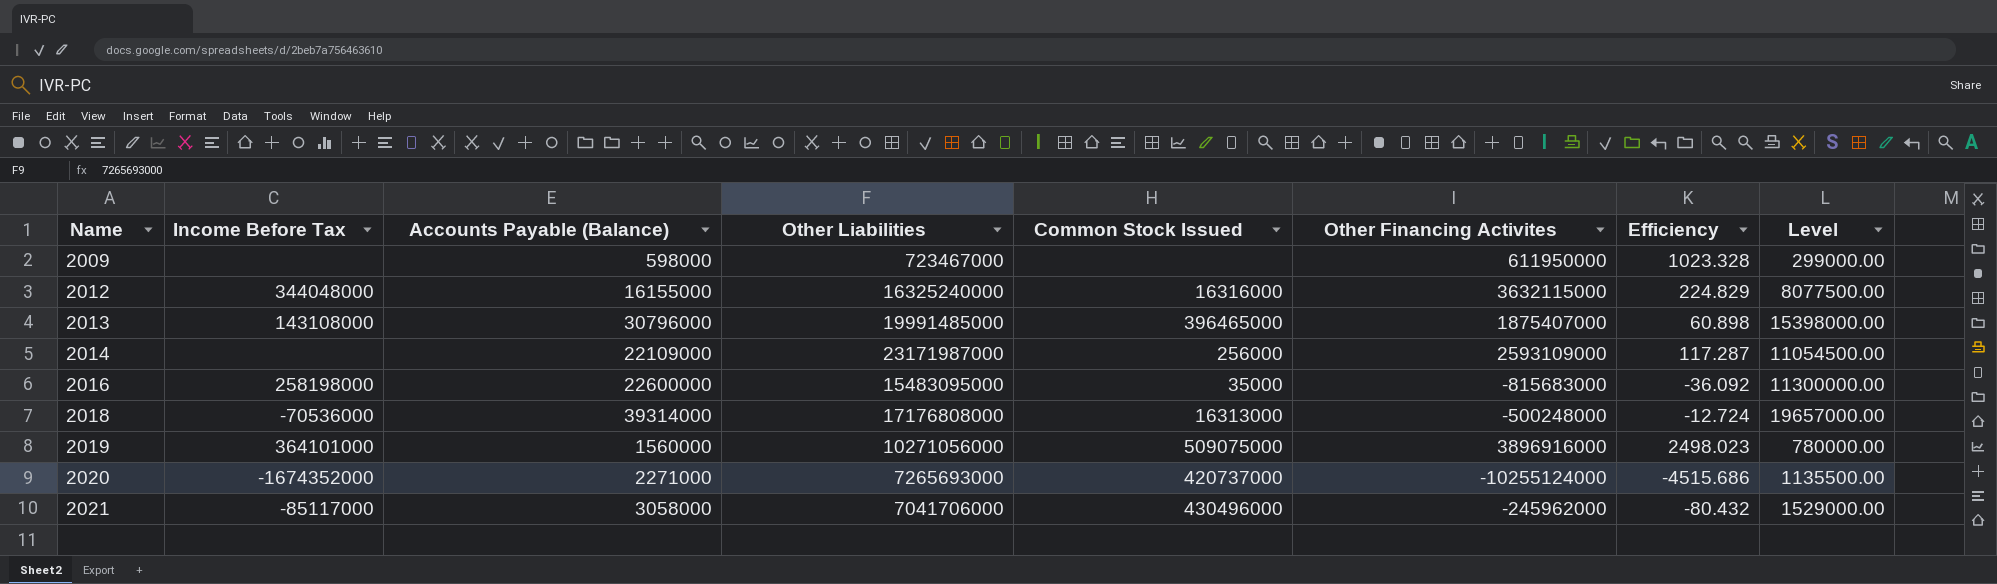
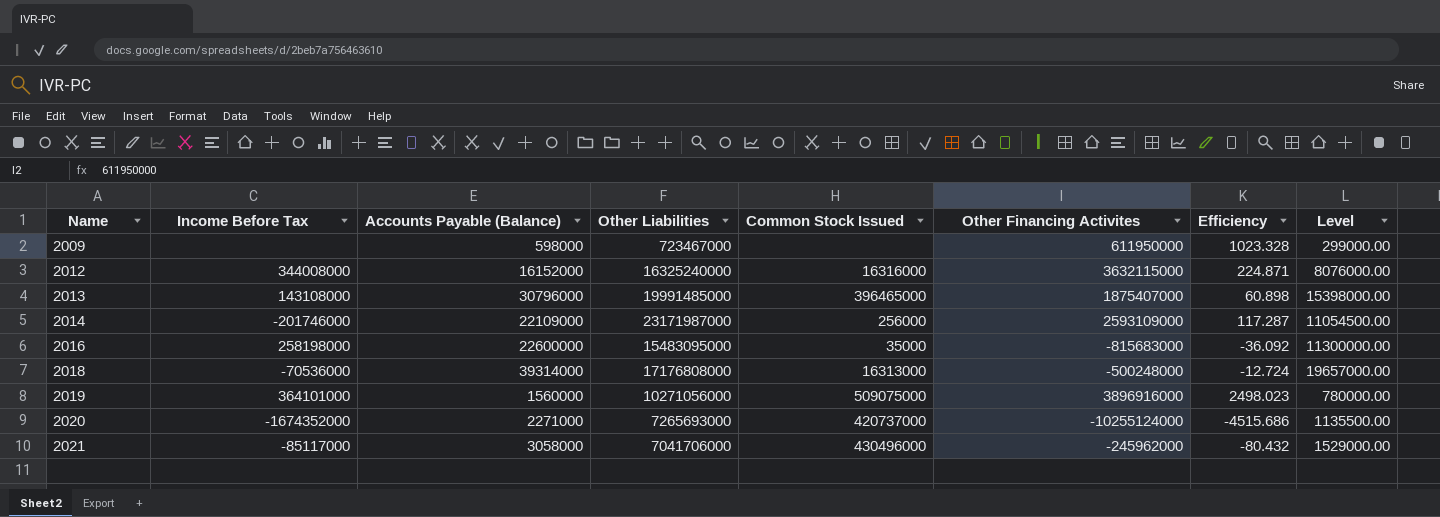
2012 | Income Before Tax: 344048000 -> 344008000
2012 | Accounts Payable (Balance): 16155000 -> 16152000
2012 | Efficiency: 224.829 -> 224.871
2012 | Level: 8077500.00 -> 8076000.00
2014 | Income Before Tax: none -> -201746000

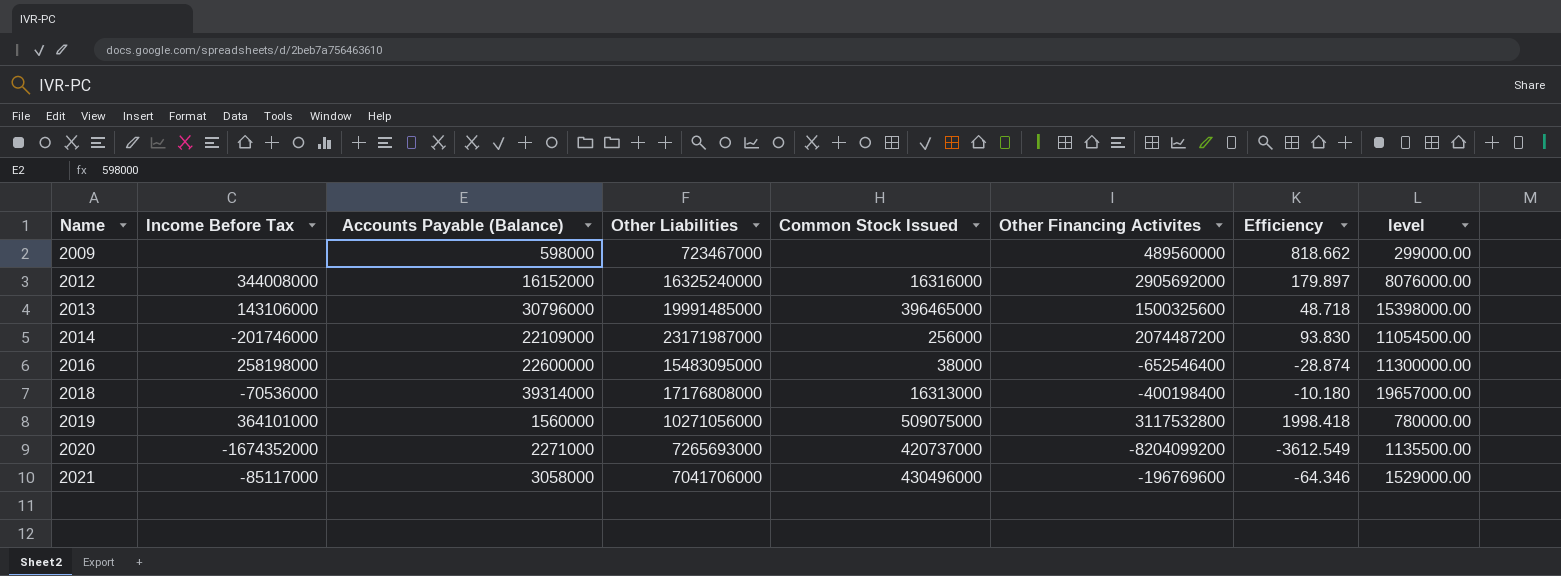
column name: Level -> level
2009 | Other Financing Activites: 611950000 -> 489560000
2009 | Efficiency: 1023.328 -> 818.662
2012 | Other Financing Activites: 3632115000 -> 2905692000
2012 | Efficiency: 224.871 -> 179.897
2013 | Income Before Tax: 143108000 -> 143106000
2013 | Other Financing Activites: 1875407000 -> 1500325600
2013 | Efficiency: 60.898 -> 48.718
2014 | Other Financing Activites: 2593109000 -> 2074487200
2014 | Efficiency: 117.287 -> 93.830
2016 | Common Stock Issued: 35000 -> 38000
2016 | Other Financing Activites: -815683000 -> -652546400
2016 | Efficiency: -36.092 -> -28.874
2018 | Other Financing Activites: -500248000 -> -400198400
2018 | Efficiency: -12.724 -> -10.180
2019 | Other Financing Activites: 3896916000 -> 3117532800
2019 | Efficiency: 2498.023 -> 1998.418
2020 | Other Financing Activites: -10255124000 -> -8204099200
2020 | Efficiency: -4515.686 -> -3612.549
2021 | Other Financing Activites: -245962000 -> -196769600
2021 | Efficiency: -80.432 -> -64.346

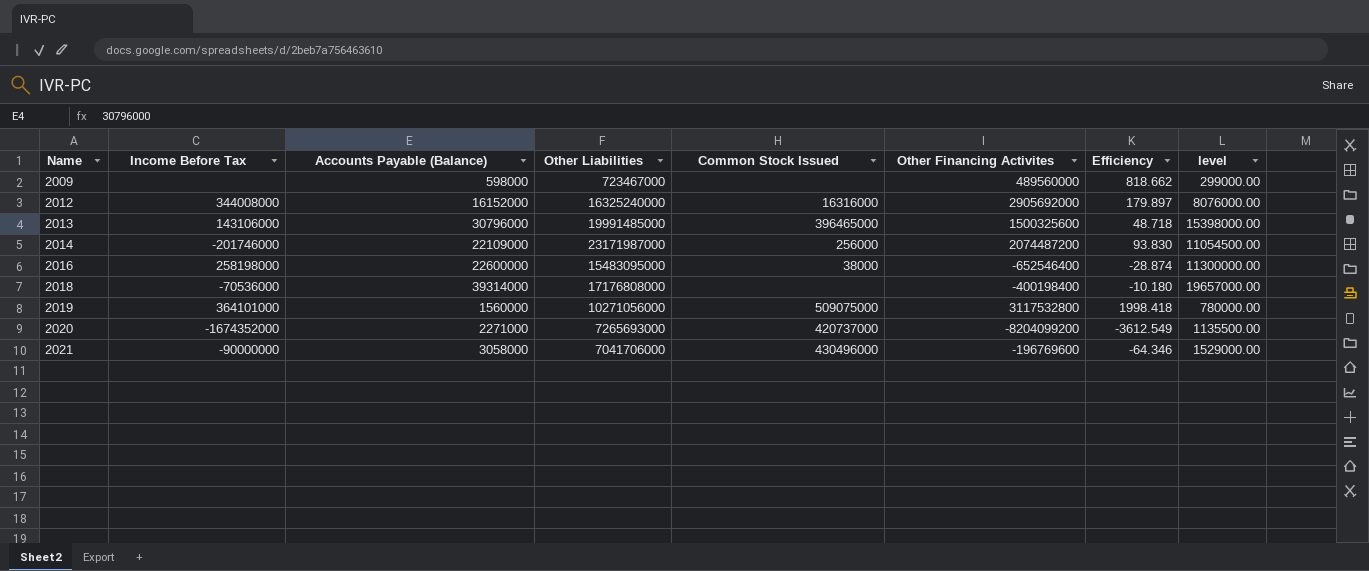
2018 | Common Stock Issued: 16313000 -> none
2021 | Income Before Tax: -85117000 -> -90000000

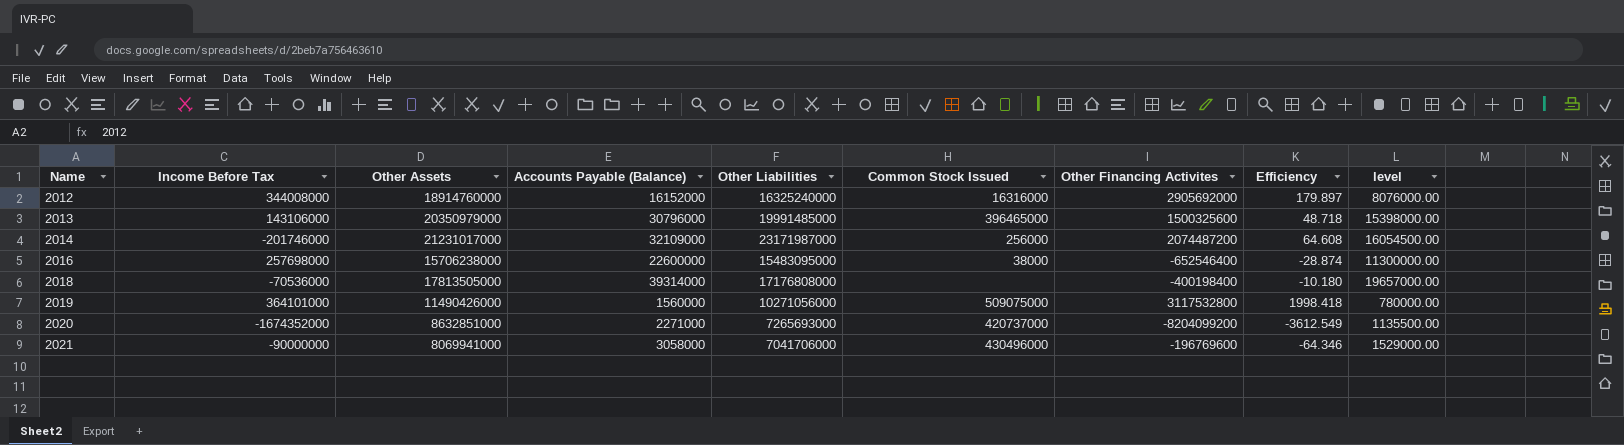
column Other Assets | position: none -> 3
row 2009: none | 598000 | 723467000 | none | 489560000 | 818.662 | 299000.00 -> none
2014 | Accounts Payable (Balance): 22109000 -> 32109000
2014 | Efficiency: 93.830 -> 64.608
2014 | level: 11054500.00 -> 16054500.00
2016 | Income Before Tax: 258198000 -> 257698000

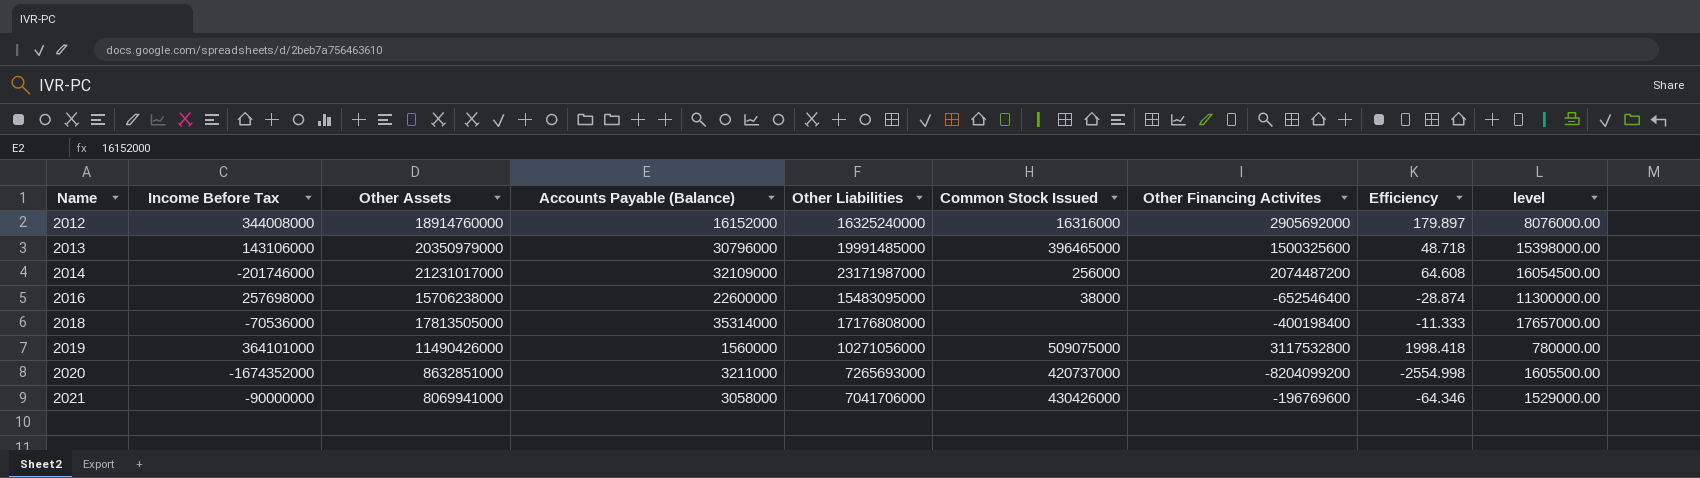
2018 | Accounts Payable (Balance): 39314000 -> 35314000
2018 | Efficiency: -10.180 -> -11.333
2018 | level: 19657000.00 -> 17657000.00
2020 | Accounts Payable (Balance): 2271000 -> 3211000
2020 | Efficiency: -3612.549 -> -2554.998
2020 | level: 1135500.00 -> 1605500.00
2021 | Common Stock Issued: 430496000 -> 430426000

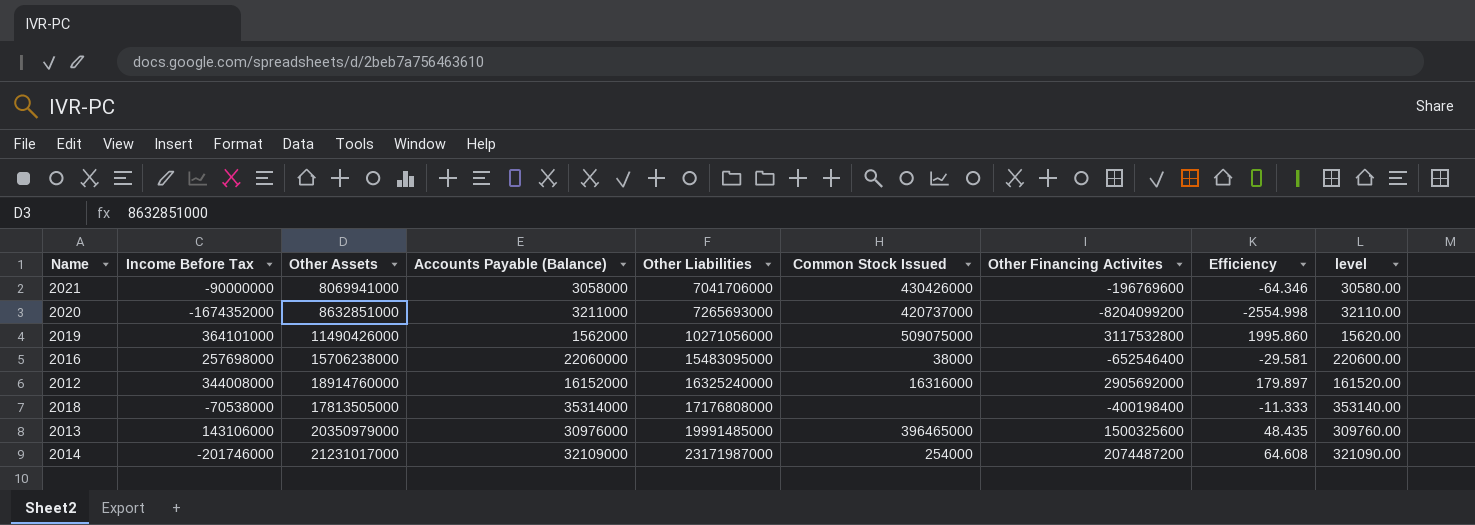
row order: Name ascending -> Other Liabilities ascending
column level | formula: [Accounts Payable (Balance)] * 0.5 -> [Accounts Payable (Balance)] * 0.01
2019 | Accounts Payable (Balance): 1560000 -> 1562000
2019 | Efficiency: 1998.418 -> 1995.860
2016 | Accounts Payable (Balance): 22600000 -> 22060000
2016 | Efficiency: -28.874 -> -29.581
2018 | Income Before Tax: -70536000 -> -70538000
2013 | Accounts Payable (Balance): 30796000 -> 30976000
2013 | Efficiency: 48.718 -> 48.435
2014 | Common Stock Issued: 256000 -> 254000

